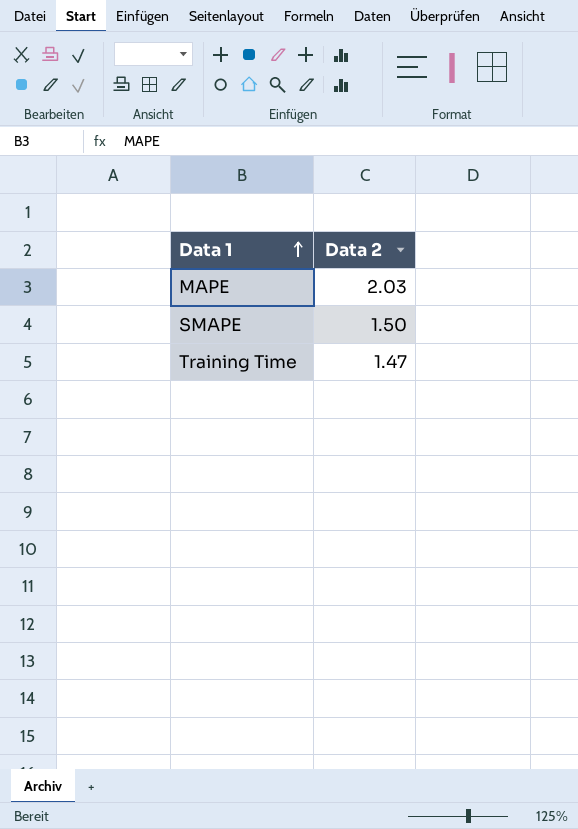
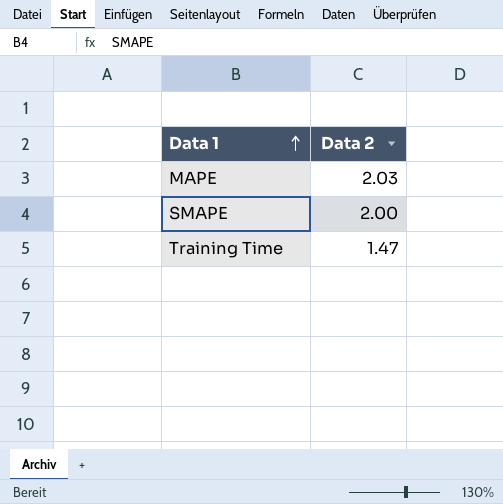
SMAPE | Data 2: 1.50 -> 2.00

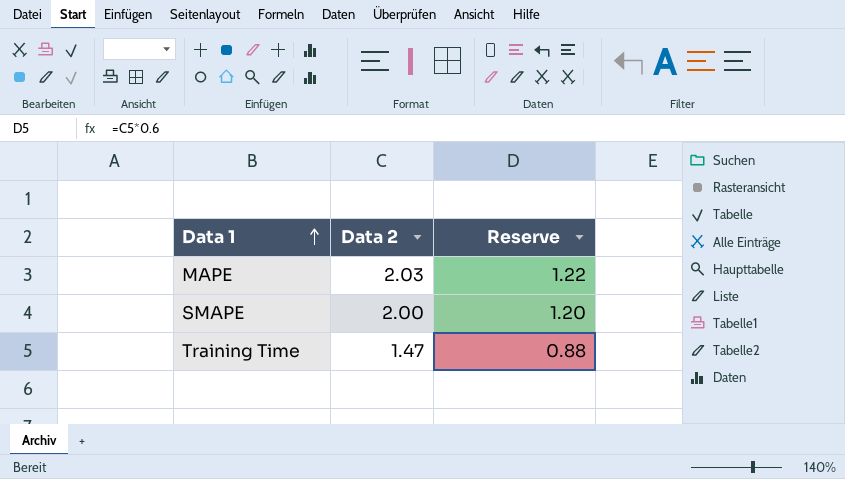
column Reserve | formula: none -> [Data 2] * 0.6

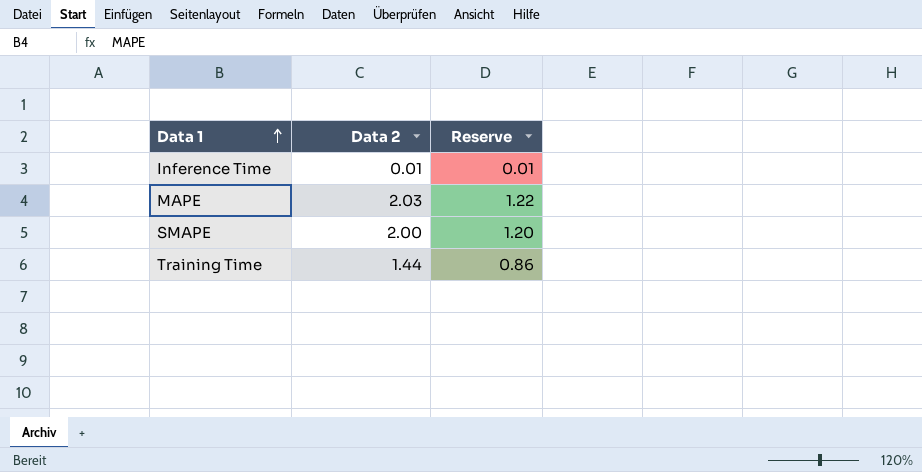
row Inference Time: none -> 0.01 | 0.01
Training Time | Data 2: 1.47 -> 1.44
Training Time | Reserve: 0.88 -> 0.86

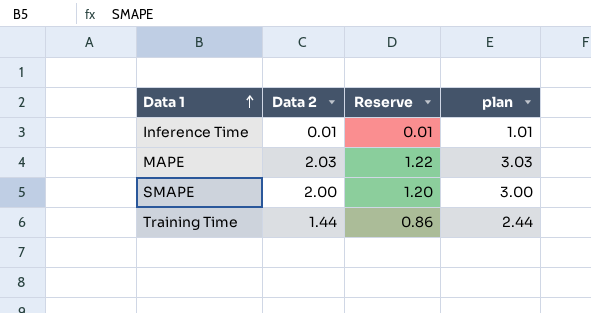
column plan | formula: none -> [Data 2] + 1

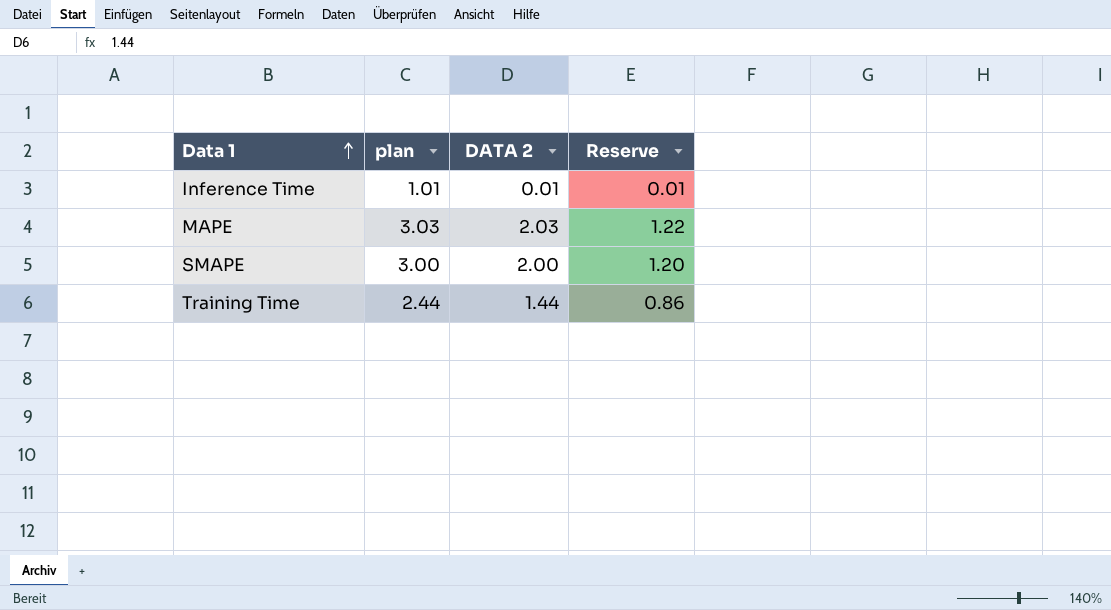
column plan | position: 4 -> 2
column name: Data 2 -> DATA 2

